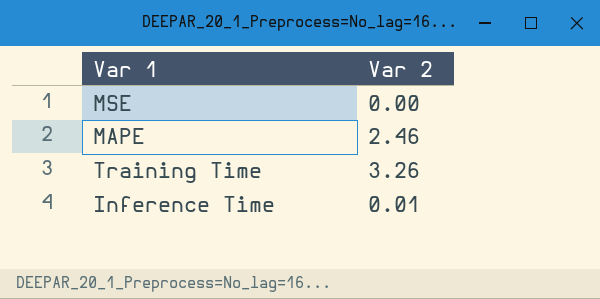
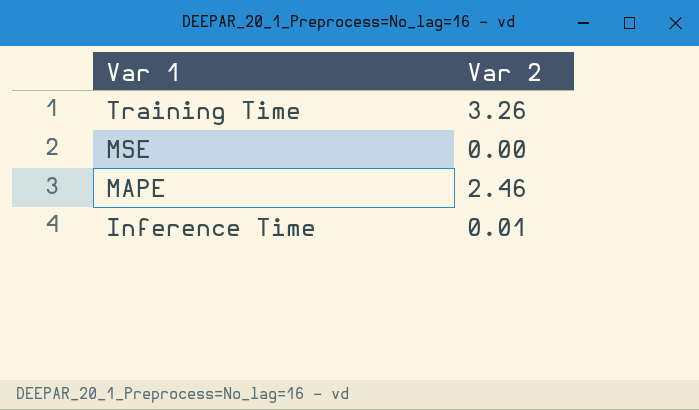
row order: none -> Var 1 descending

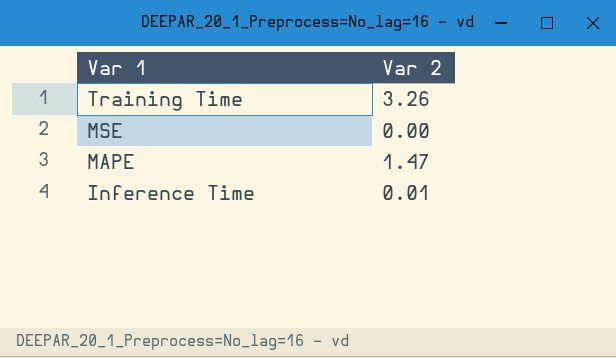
MAPE | Var 2: 2.46 -> 1.47

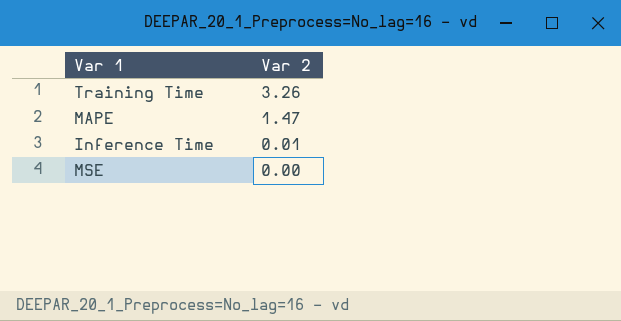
row order: Var 1 descending -> Var 2 descending

